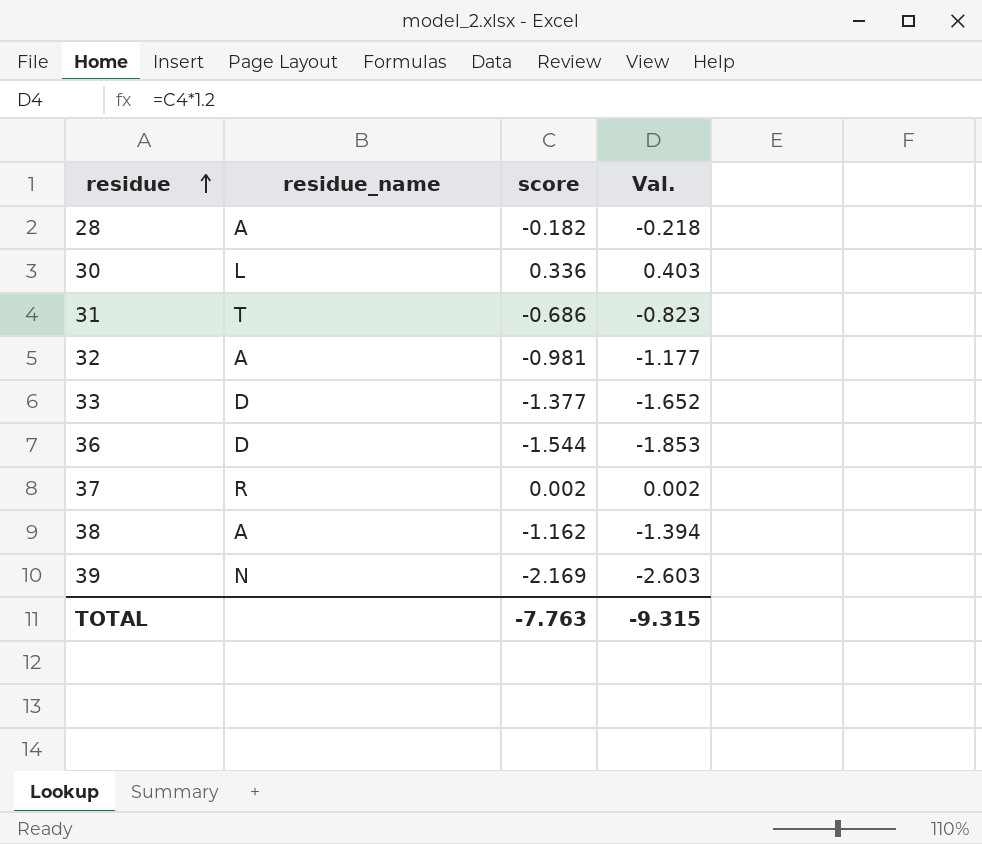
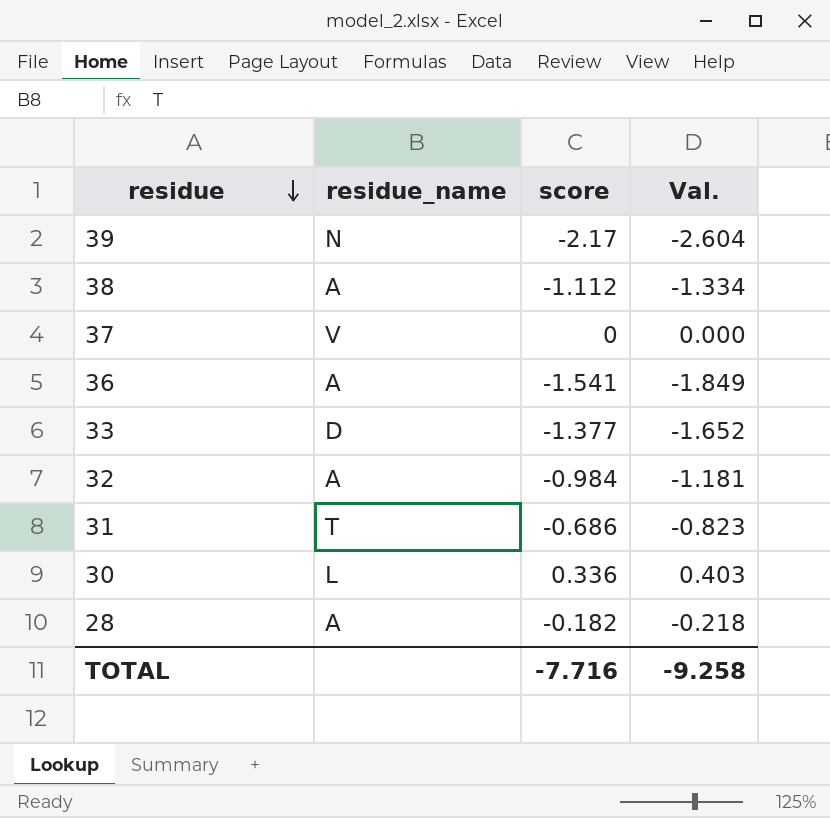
row order: residue ascending -> residue descending
39 | score: -2.169 -> -2.17
39 | Val.: -2.603 -> -2.604
38 | score: -1.162 -> -1.112
38 | Val.: -1.394 -> -1.334
37 | residue_name: R -> V
37 | score: 0.002 -> 0
37 | Val.: 0.002 -> 0.000
36 | residue_name: D -> A
36 | score: -1.544 -> -1.541
36 | Val.: -1.853 -> -1.849
32 | score: -0.981 -> -0.984
32 | Val.: -1.177 -> -1.181
TOTAL | score: -7.763 -> -7.716
TOTAL | Val.: -9.315 -> -9.258

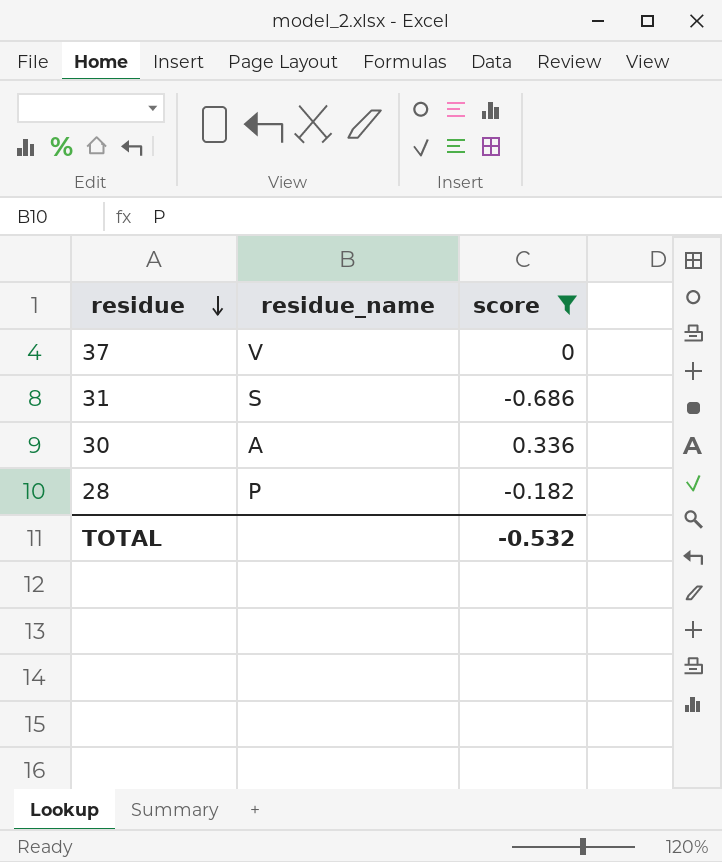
filter: none -> score >= -0.686
column Val. | formula: [score] * 1.2 -> none
31 | residue_name: T -> S
30 | residue_name: L -> A
28 | residue_name: A -> P
TOTAL | score: -7.716 -> -0.532

